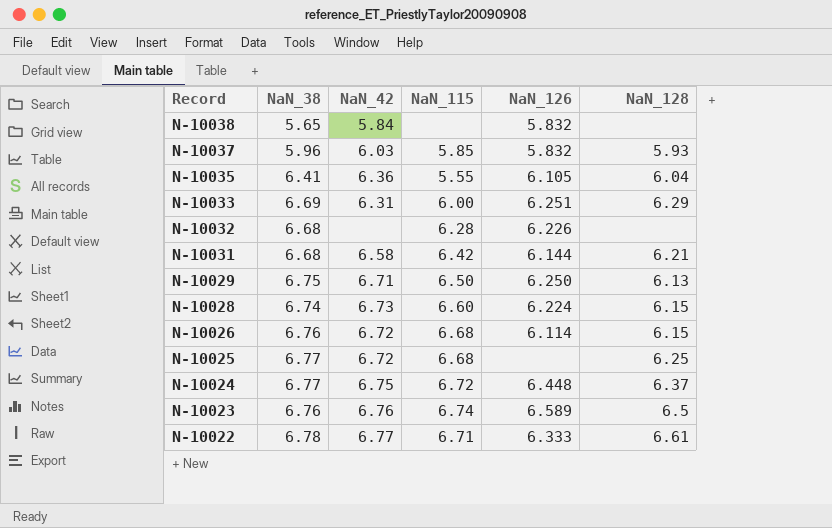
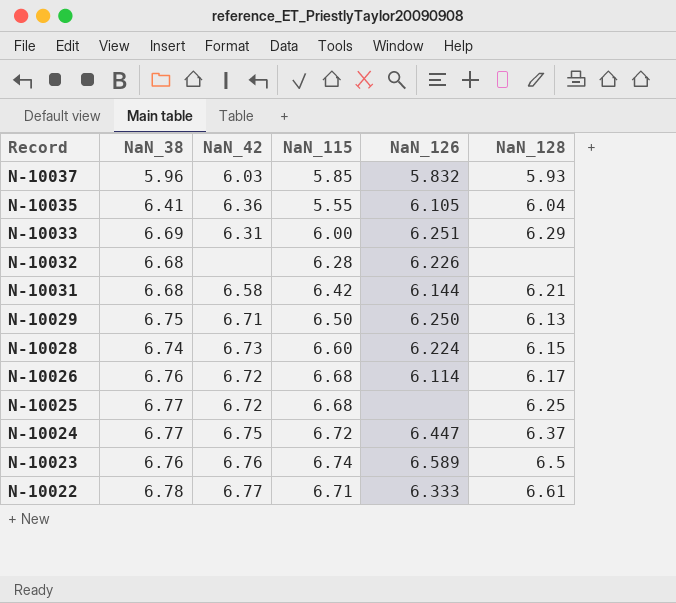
row N-10038: 5.65 | 5.84 | none | 5.832 | none -> none
N-10026 | NaN_128: 6.15 -> 6.17
N-10024 | NaN_126: 6.448 -> 6.447

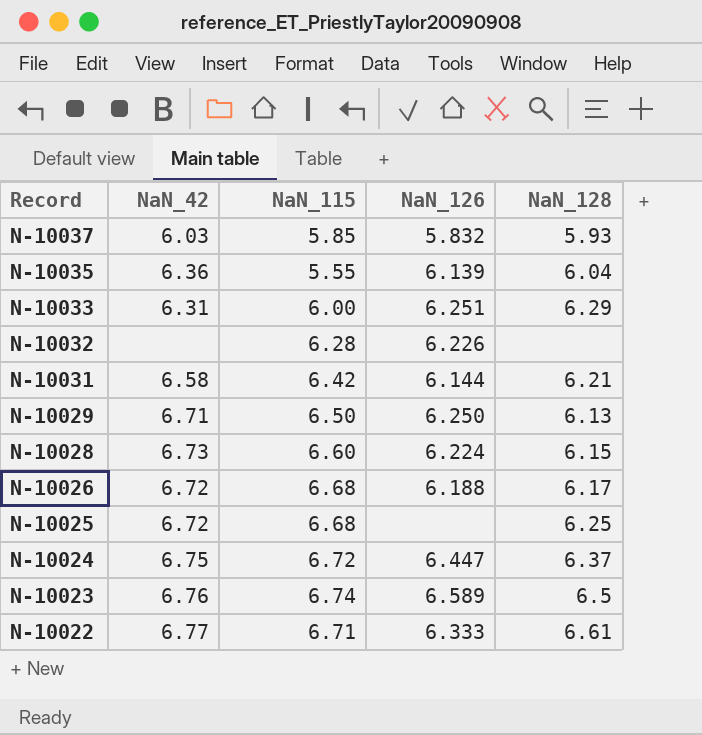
column NaN_38 | position: 2 -> none
N-10035 | NaN_126: 6.105 -> 6.139
N-10026 | NaN_126: 6.114 -> 6.188

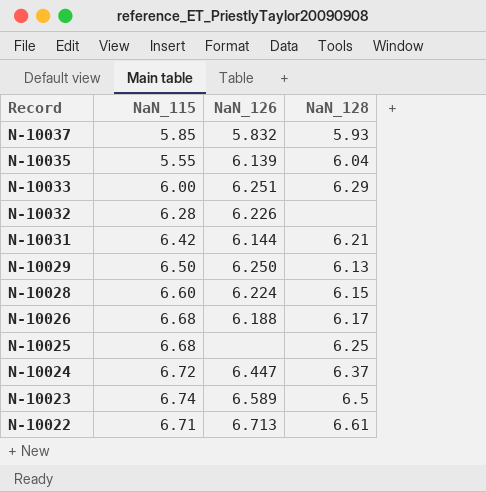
column NaN_42 | position: 2 -> none
N-10022 | NaN_126: 6.333 -> 6.713

